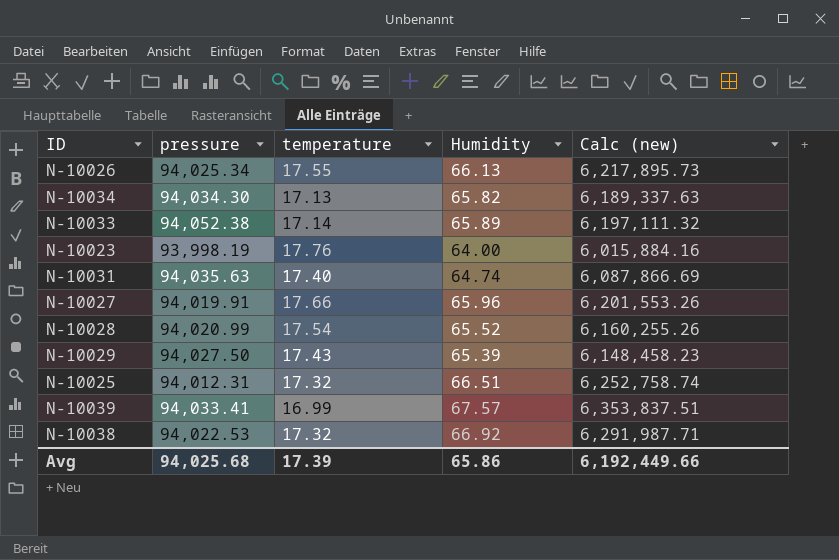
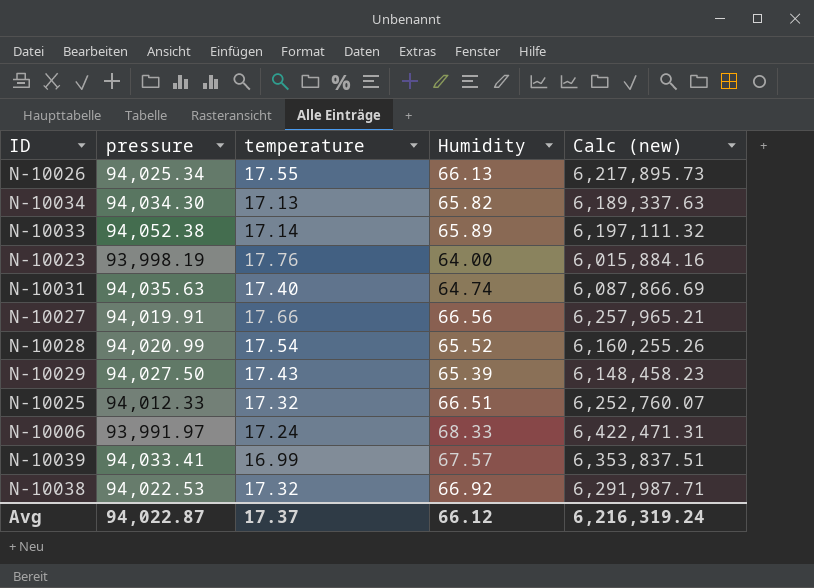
N-10027 | Humidity: 65.96 -> 66.56
N-10027 | Calc (new): 6,201,553.26 -> 6,257,965.21
N-10025 | pressure: 94,012.31 -> 94,012.33
N-10025 | Calc (new): 6,252,758.74 -> 6,252,760.07
row N-10006: none -> 93,991.97 | 17.24 | 68.33 | 6,422,471.31
Avg | pressure: 94,025.68 -> 94,022.87
Avg | temperature: 17.39 -> 17.37
Avg | Humidity: 65.86 -> 66.12
Avg | Calc (new): 6,192,449.66 -> 6,216,319.24

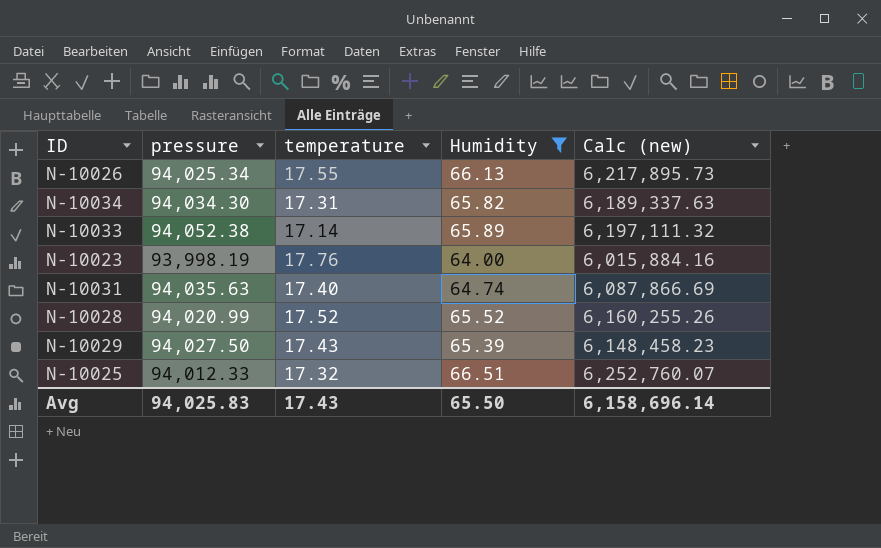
filter: none -> Humidity <= 66.51
N-10034 | temperature: 17.13 -> 17.31
N-10028 | temperature: 17.54 -> 17.52
Avg | pressure: 94,022.87 -> 94,025.83
Avg | temperature: 17.37 -> 17.43
Avg | Humidity: 66.12 -> 65.50
Avg | Calc (new): 6,216,319.24 -> 6,158,696.14

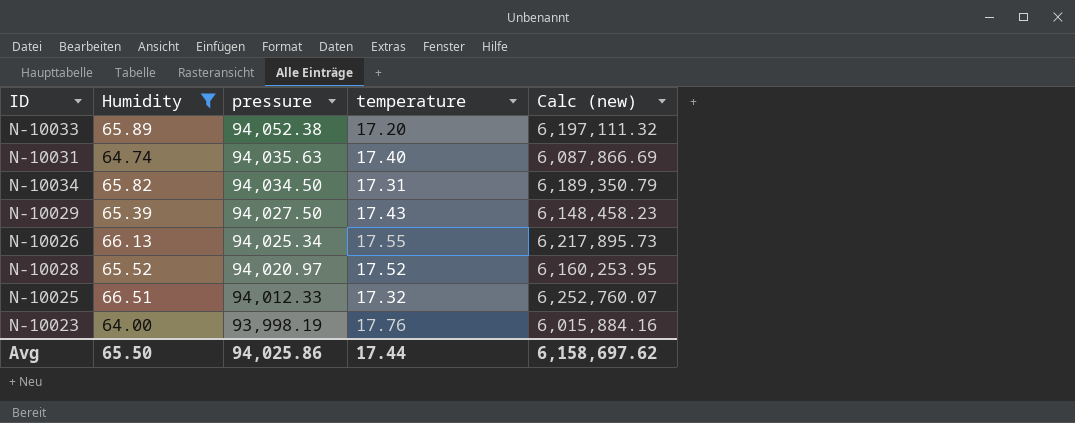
row order: none -> pressure descending
column Humidity | position: 4 -> 2
N-10033 | temperature: 17.14 -> 17.20
N-10034 | pressure: 94,034.30 -> 94,034.50
N-10034 | Calc (new): 6,189,337.63 -> 6,189,350.79
N-10028 | pressure: 94,020.99 -> 94,020.97
N-10028 | Calc (new): 6,160,255.26 -> 6,160,253.95
Avg | pressure: 94,025.83 -> 94,025.86
Avg | temperature: 17.43 -> 17.44
Avg | Calc (new): 6,158,696.14 -> 6,158,697.62

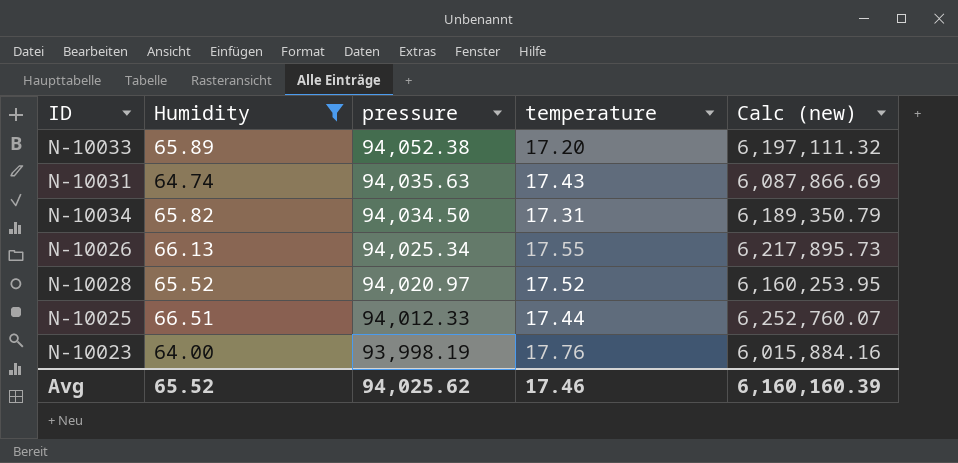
row N-10029: 65.39 | 94,027.50 | 17.43 | 6,148,458.23 -> none
N-10031 | temperature: 17.40 -> 17.43
N-10025 | temperature: 17.32 -> 17.44
Avg | Humidity: 65.50 -> 65.52
Avg | pressure: 94,025.86 -> 94,025.62
Avg | temperature: 17.44 -> 17.46
Avg | Calc (new): 6,158,697.62 -> 6,160,160.39

